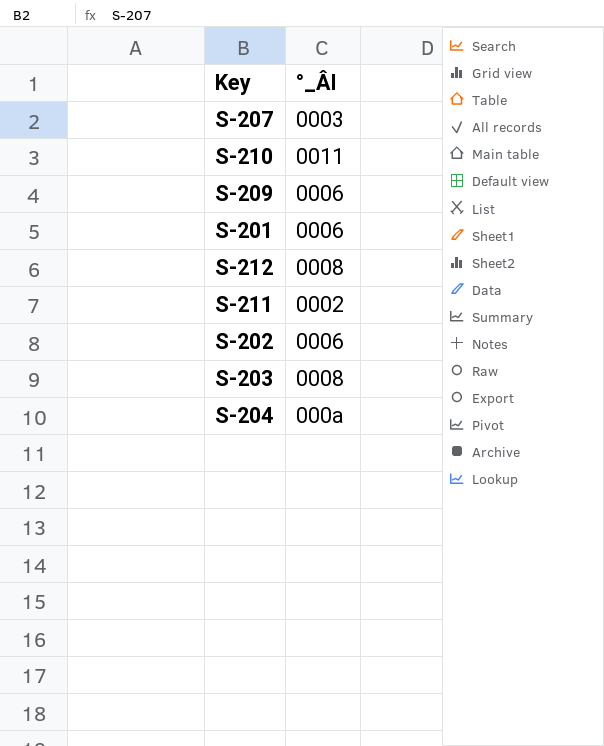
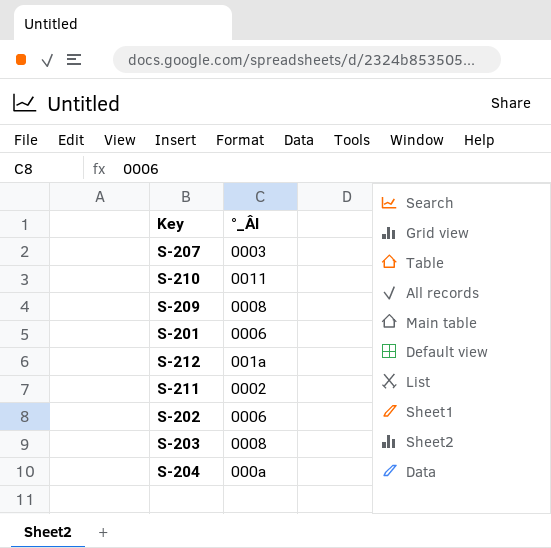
S-209 | °_ÂI: 0006 -> 0008
S-212 | °_ÂI: 0008 -> 001a

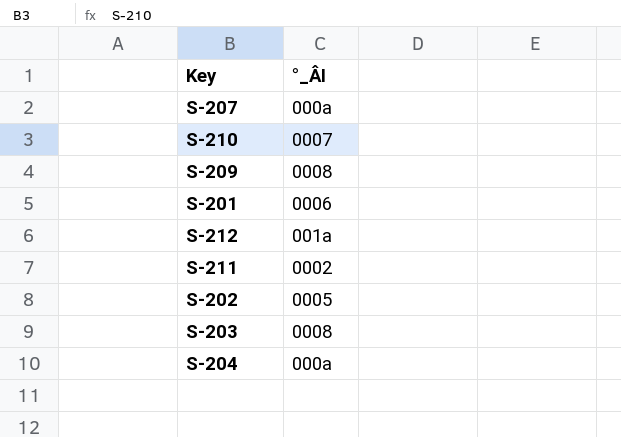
S-207 | °_ÂI: 0003 -> 000a
S-210 | °_ÂI: 0011 -> 0007
S-202 | °_ÂI: 0006 -> 0005

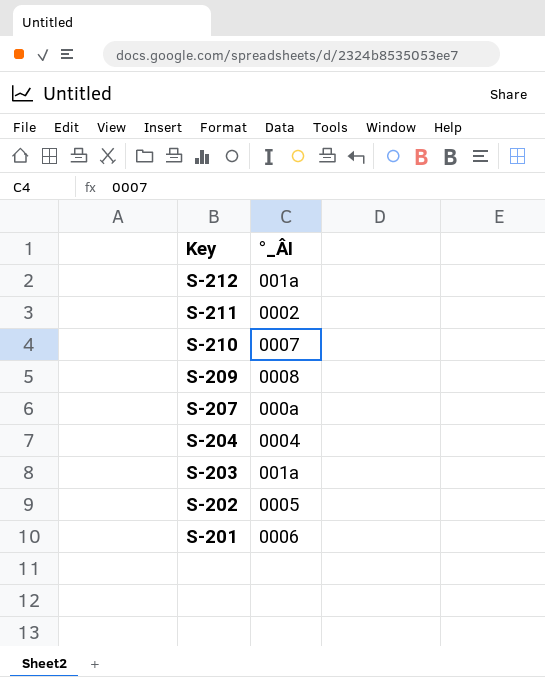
row order: none -> Key descending
S-204 | °_ÂI: 000a -> 0004
S-203 | °_ÂI: 0008 -> 001a

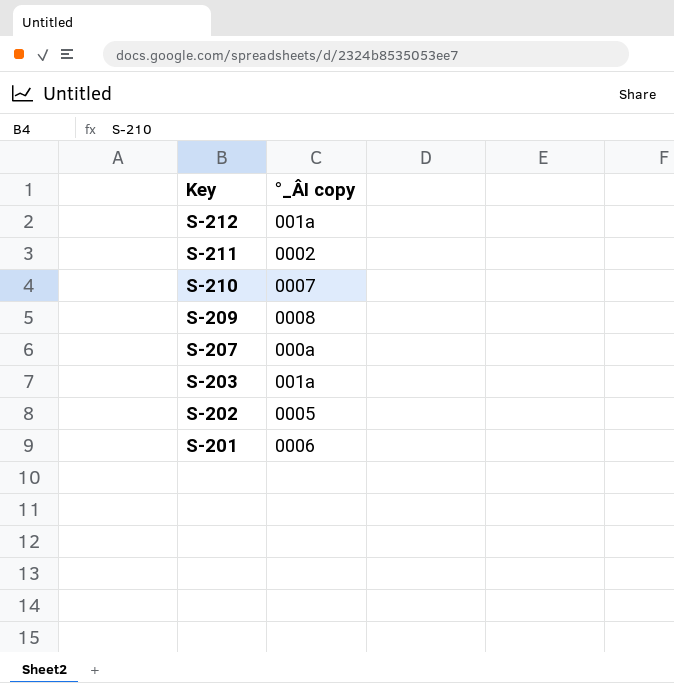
column name: °_ÂI -> °_ÂI copy
row S-204: 0004 -> none

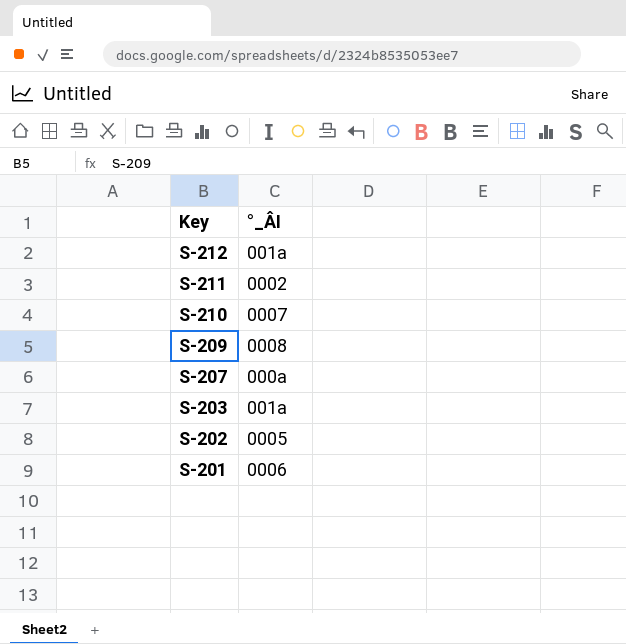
column name: °_ÂI copy -> °_ÂI

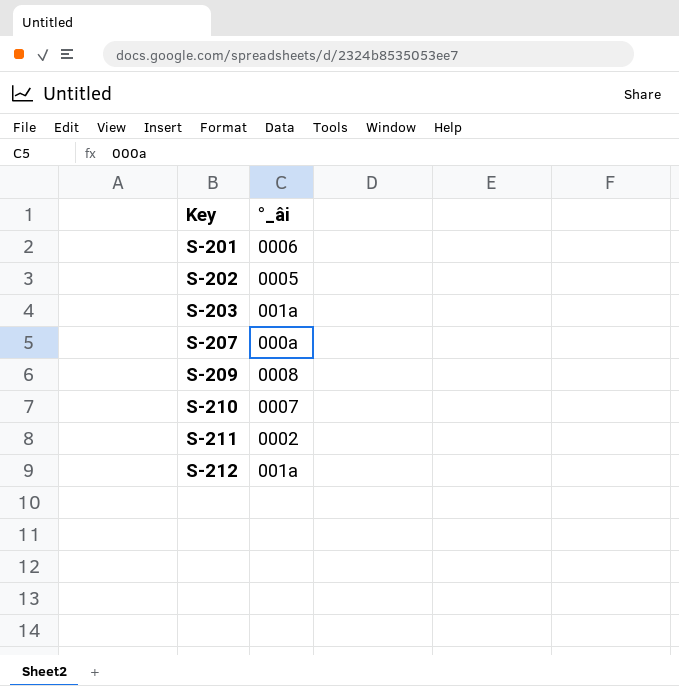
row order: Key descending -> Key ascending
column name: °_ÂI -> °_âi

